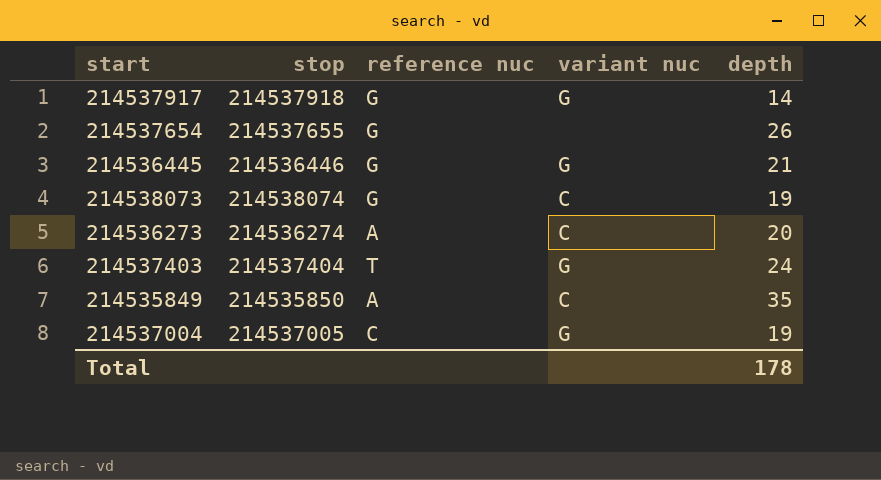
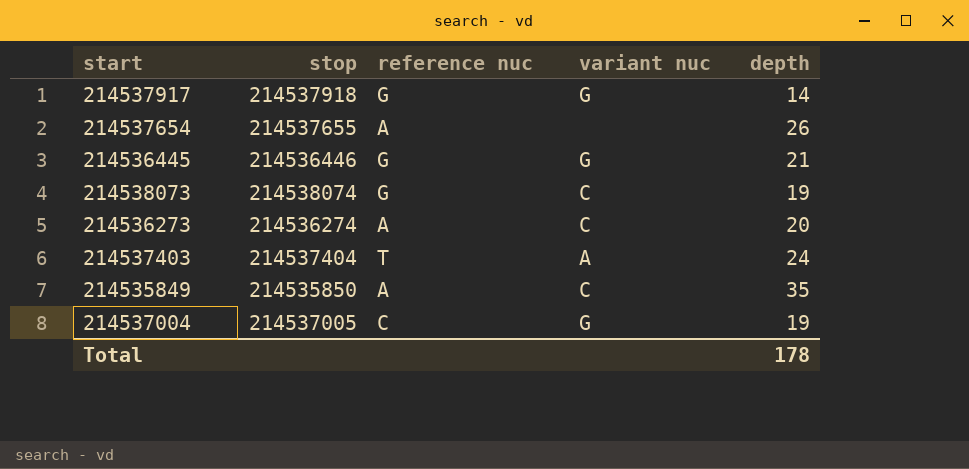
214537654 | reference nuc: G -> A
214537403 | variant nuc: G -> A

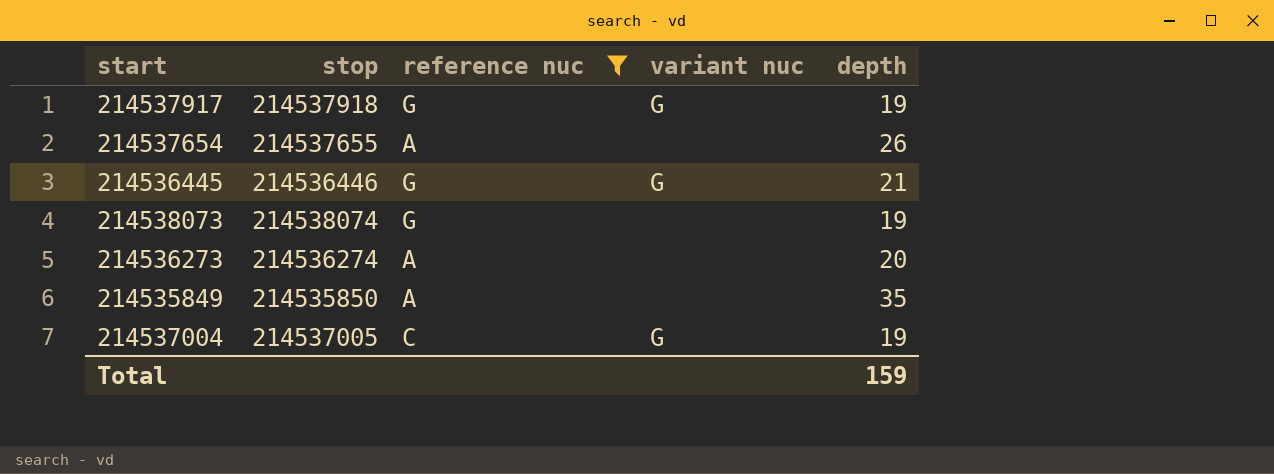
filter: none -> reference nuc != T
214537917 | depth: 14 -> 19
214538073 | variant nuc: C -> none
214536273 | variant nuc: C -> none
214535849 | variant nuc: C -> none
Total | depth: 178 -> 159

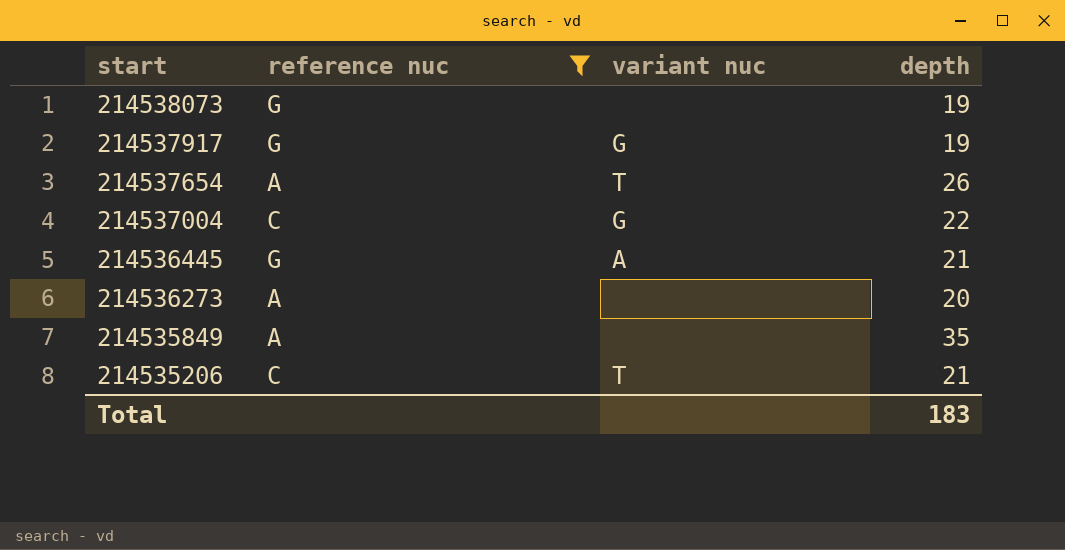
row order: none -> start descending
column stop | position: 2 -> none
214537654 | variant nuc: none -> T
214537004 | depth: 19 -> 22
214536445 | variant nuc: G -> A
row 214535206: none -> C | T | 21
Total | depth: 159 -> 183

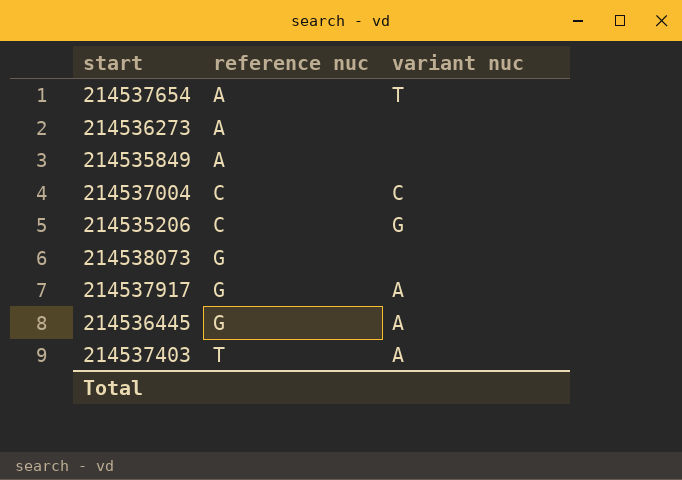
filter: reference nuc != T -> none
row order: start descending -> reference nuc ascending
column depth | position: 4 -> none
214537004 | variant nuc: G -> C
214535206 | variant nuc: T -> G
214537917 | variant nuc: G -> A

